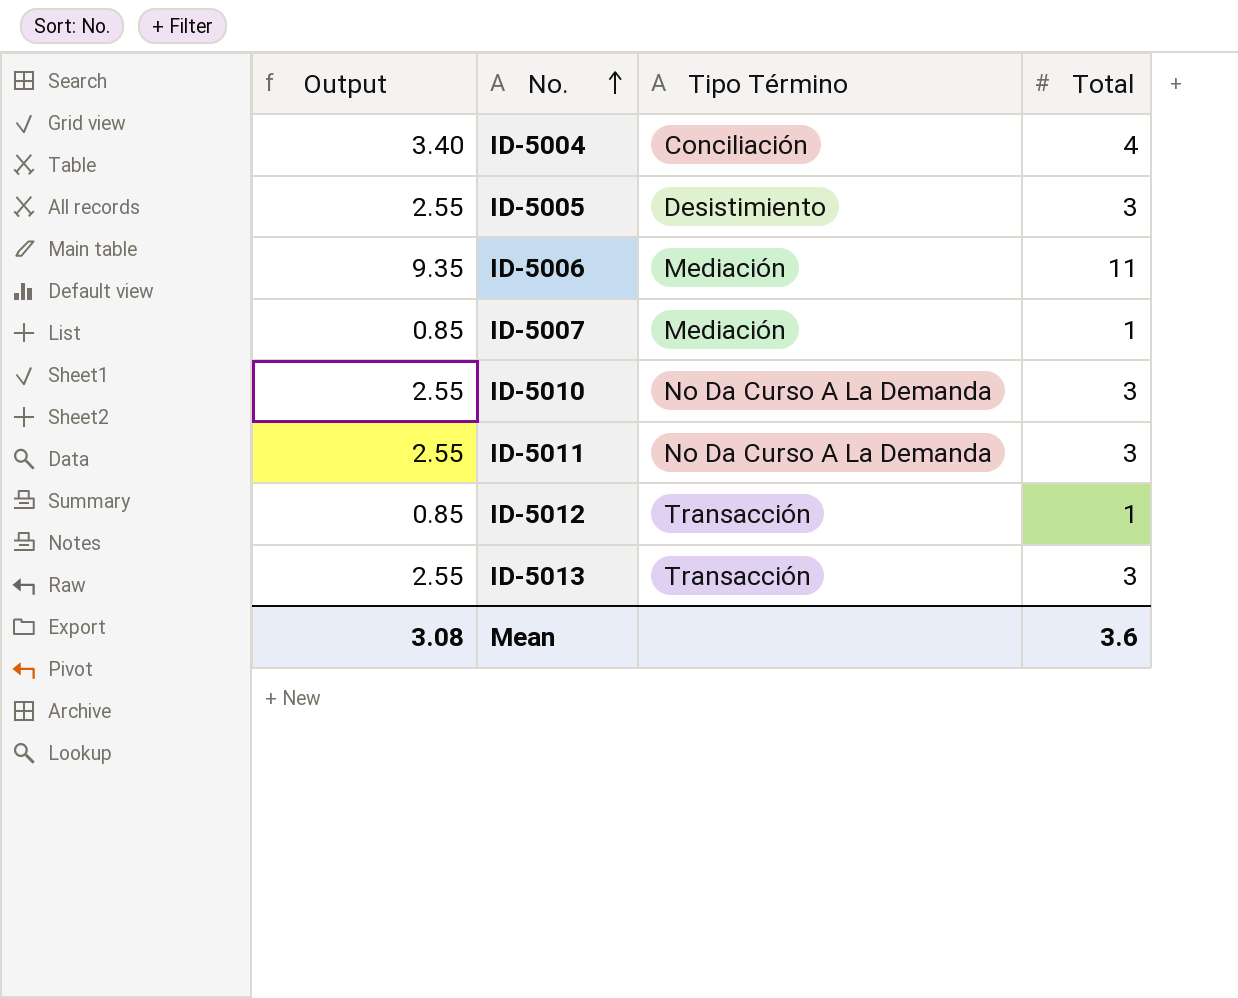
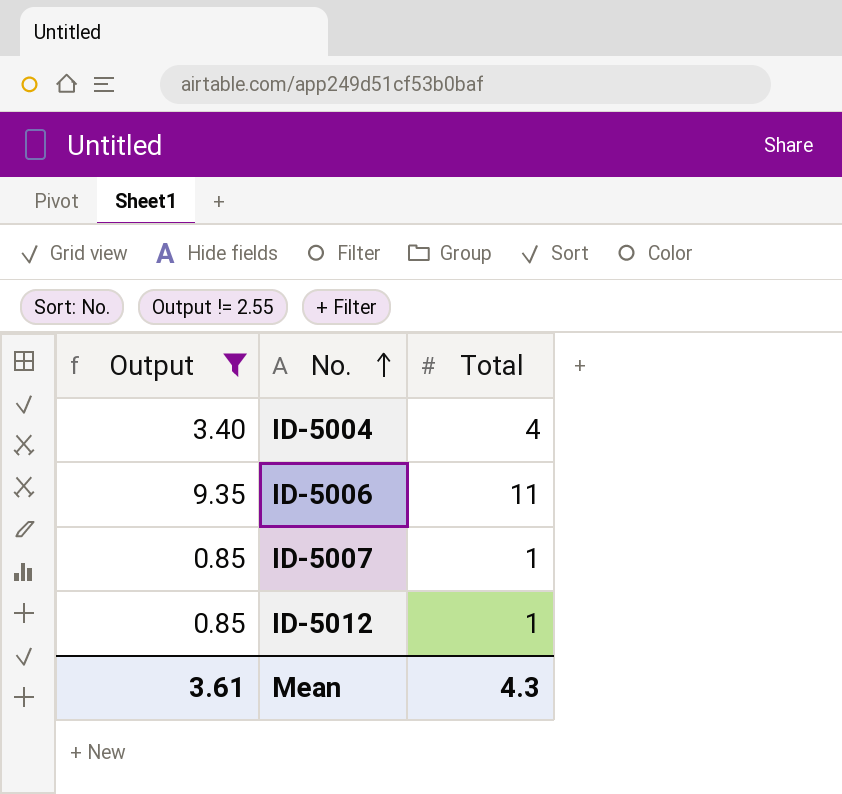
filter: none -> Output != 2.55
column Tipo Término | position: 3 -> none
Mean | Output: 3.08 -> 3.61
Mean | Total: 3.6 -> 4.3

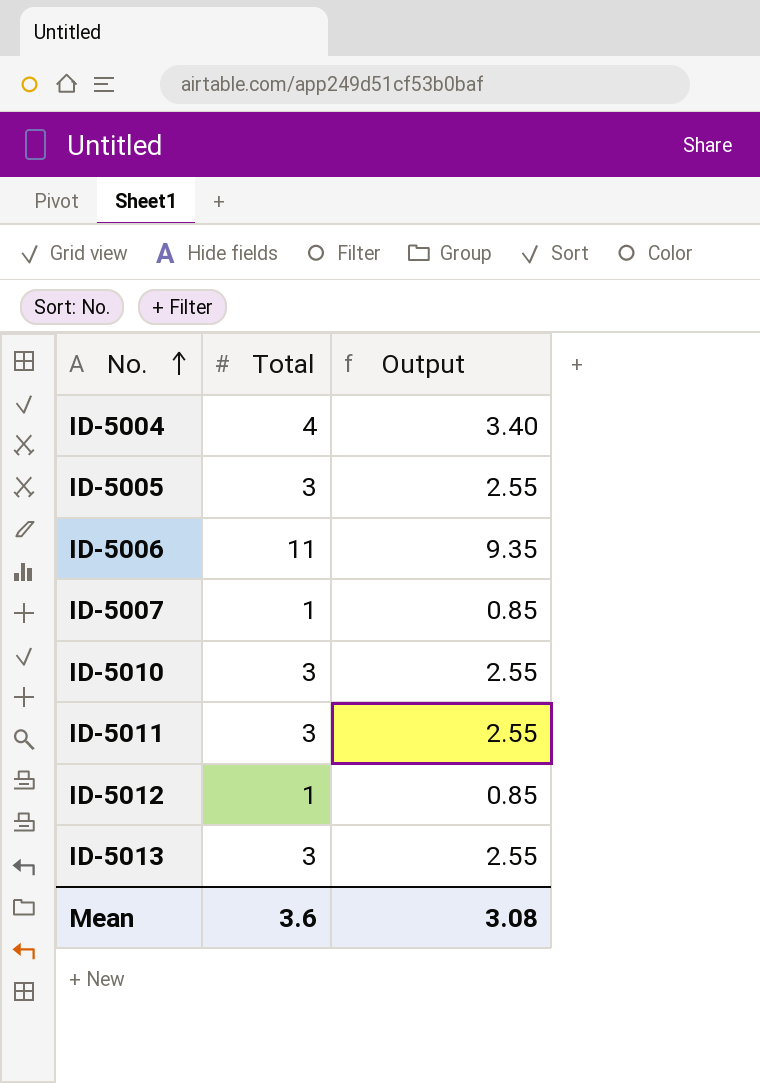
filter: Output != 2.55 -> none
column Output | position: 1 -> 3
Mean | Total: 4.3 -> 3.6
Mean | Output: 3.61 -> 3.08

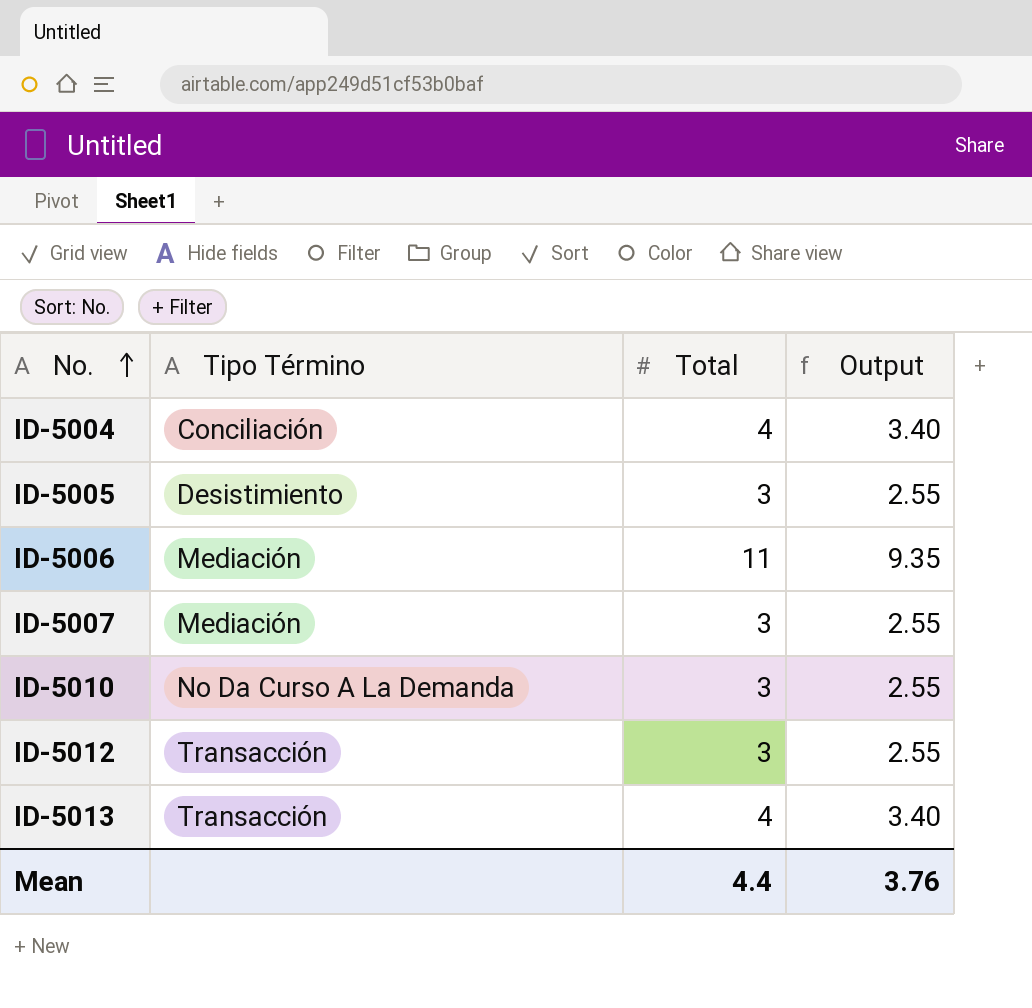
column Tipo Término | position: none -> 2
row ID-5011: 3 | 2.55 -> none
ID-5007 | Total: 1 -> 3
ID-5007 | Output: 0.85 -> 2.55
ID-5012 | Total: 1 -> 3
ID-5012 | Output: 0.85 -> 2.55
ID-5013 | Total: 3 -> 4
ID-5013 | Output: 2.55 -> 3.40
Mean | Total: 3.6 -> 4.4
Mean | Output: 3.08 -> 3.76

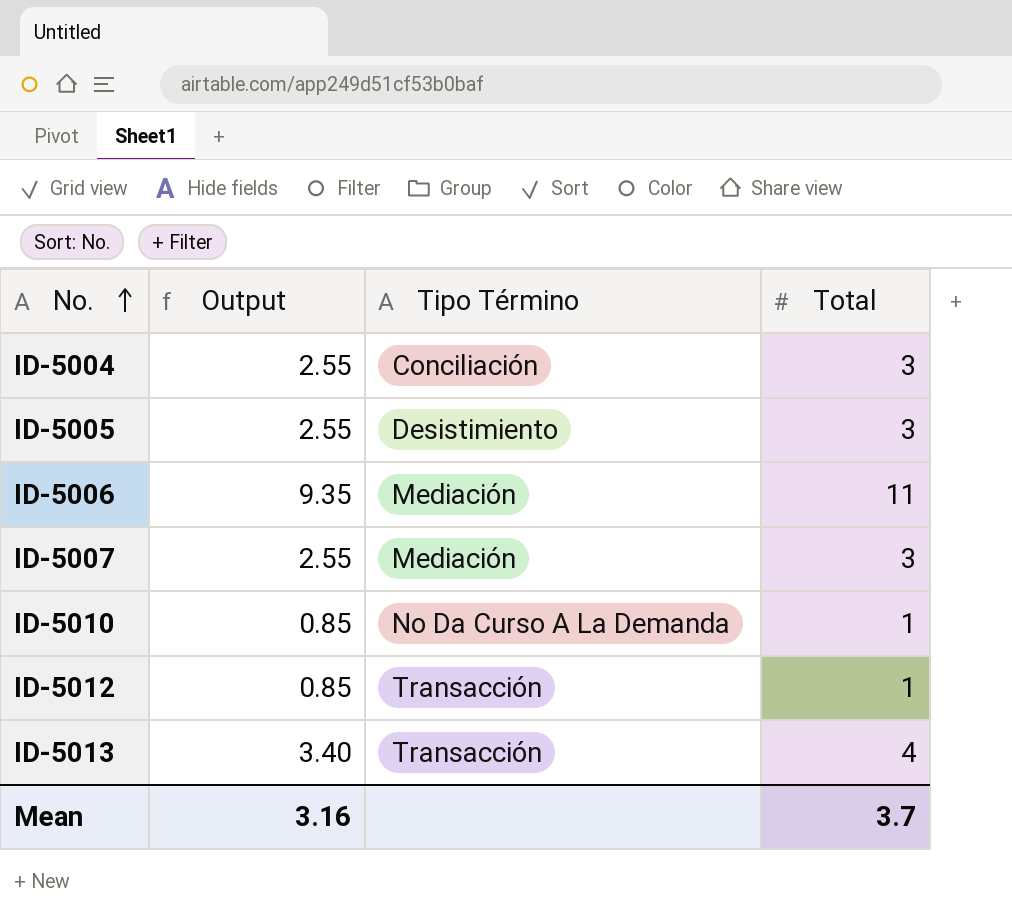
column Output | position: 4 -> 2
ID-5004 | Output: 3.40 -> 2.55
ID-5004 | Total: 4 -> 3
ID-5010 | Output: 2.55 -> 0.85
ID-5010 | Total: 3 -> 1
ID-5012 | Output: 2.55 -> 0.85
ID-5012 | Total: 3 -> 1
Mean | Output: 3.76 -> 3.16
Mean | Total: 4.4 -> 3.7

